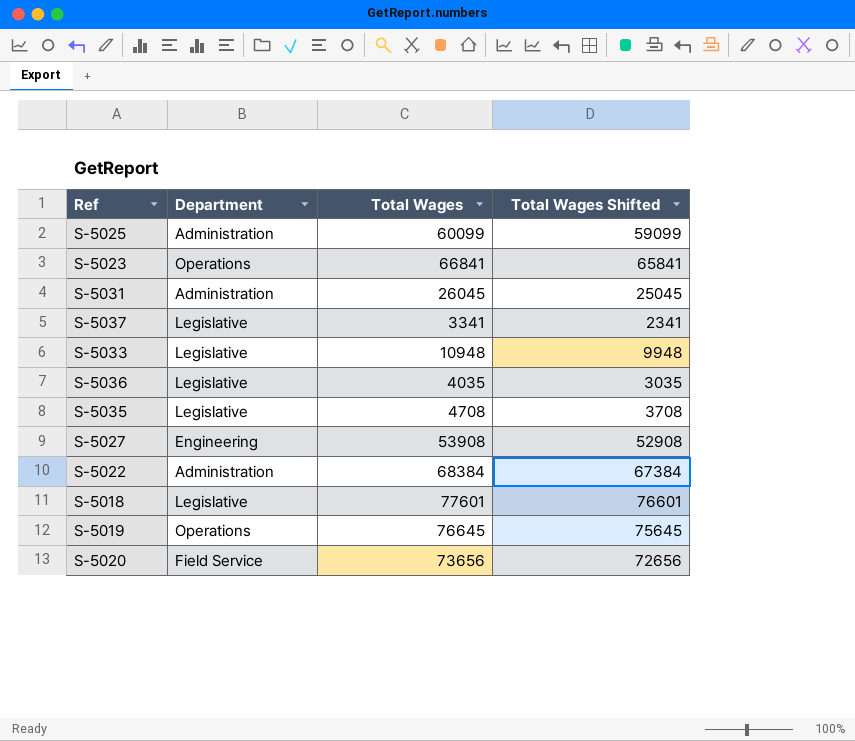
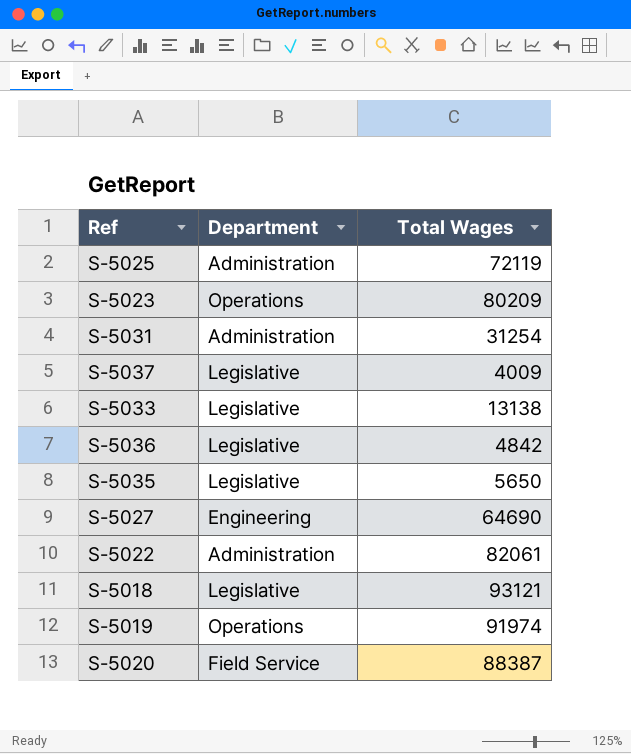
column Total Wages Shifted | formula: [Total Wages] - 1000 -> none
S-5025 | Total Wages: 60099 -> 72119
S-5023 | Total Wages: 66841 -> 80209
S-5031 | Total Wages: 26045 -> 31254
S-5037 | Total Wages: 3341 -> 4009
S-5033 | Total Wages: 10948 -> 13138
S-5036 | Total Wages: 4035 -> 4842
S-5035 | Total Wages: 4708 -> 5650
S-5027 | Total Wages: 53908 -> 64690
S-5022 | Total Wages: 68384 -> 82061
S-5018 | Total Wages: 77601 -> 93121
S-5019 | Total Wages: 76645 -> 91974
S-5020 | Total Wages: 73656 -> 88387

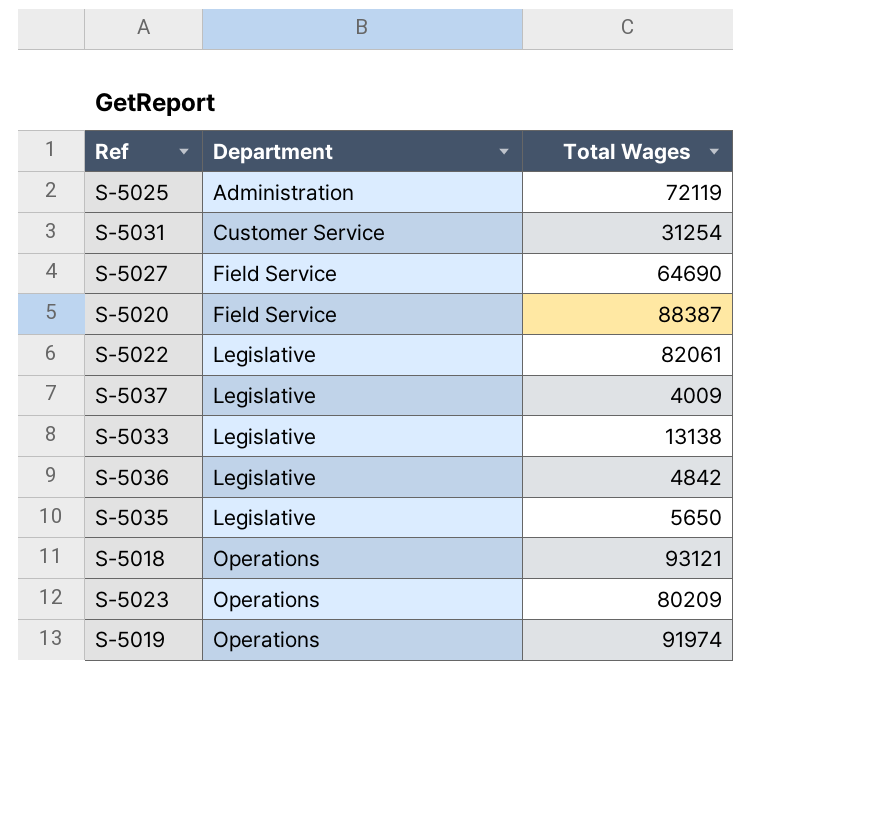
row order: none -> Department ascending
S-5031 | Department: Administration -> Customer Service
S-5027 | Department: Engineering -> Field Service
S-5022 | Department: Administration -> Legislative
S-5018 | Department: Legislative -> Operations

